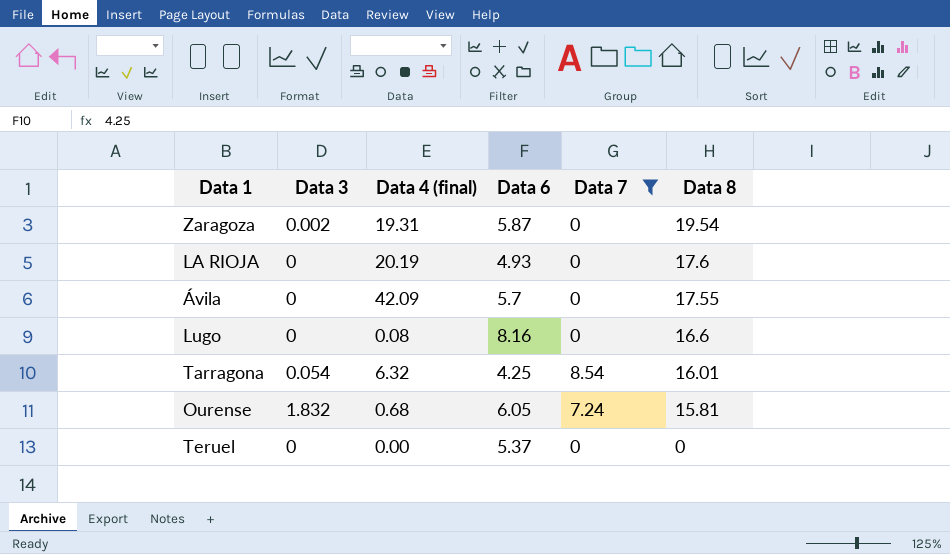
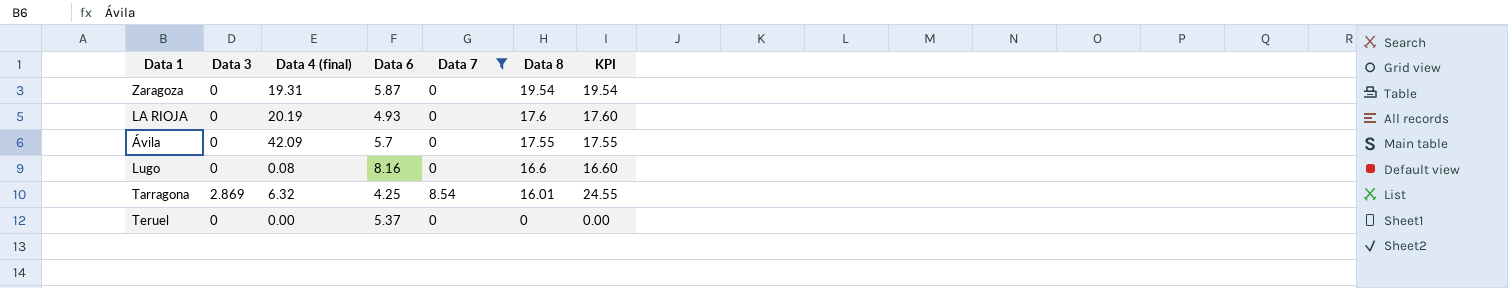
column KPI | formula: none -> [Data 7] + [Data 8]
row Ourense: 1.832 | 0.68 | 6.05 | 7.24 | 15.81 -> none
Zaragoza | Data 3: 0.002 -> 0
Tarragona | Data 3: 0.054 -> 2.869

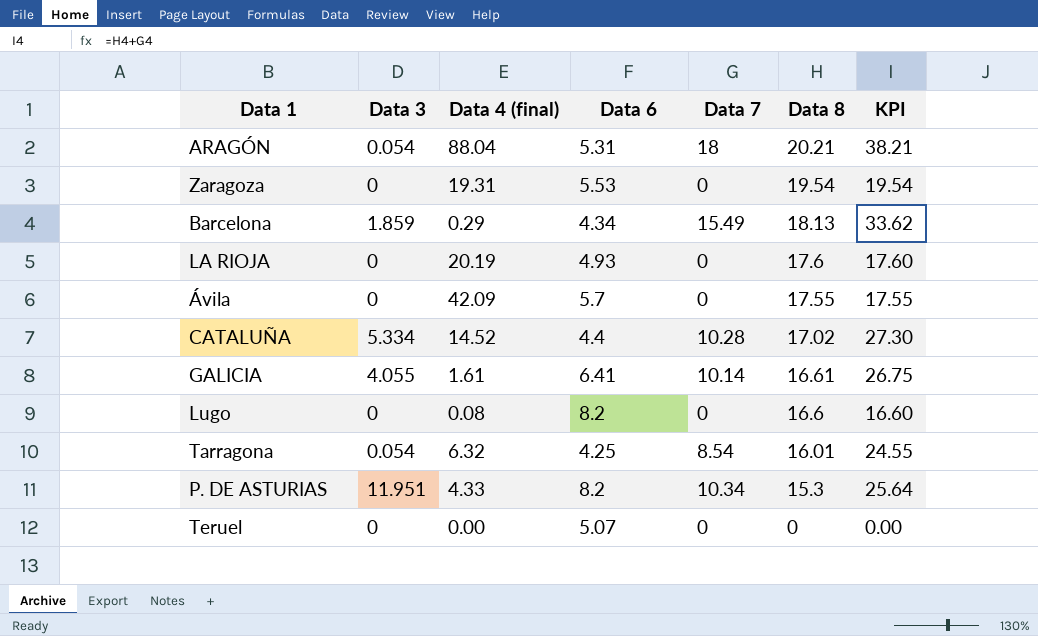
filter: Data 7 <= 8.54 -> none
Zaragoza | Data 6: 5.87 -> 5.53
Lugo | Data 6: 8.16 -> 8.2
Tarragona | Data 3: 2.869 -> 0.054
Teruel | Data 6: 5.37 -> 5.07

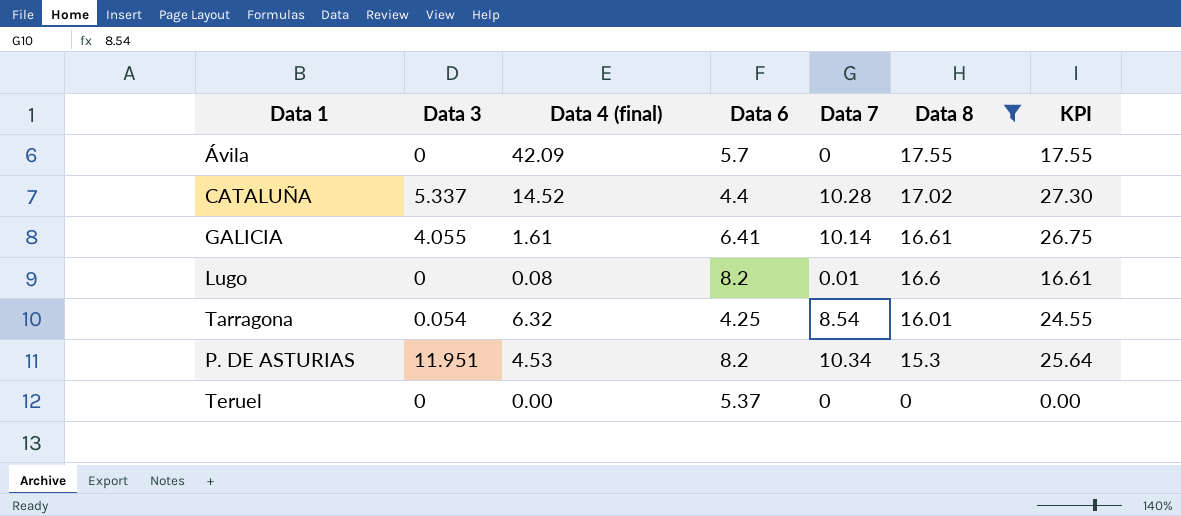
filter: none -> Data 8 <= 17.55
CATALUÑA | Data 3: 5.334 -> 5.337
Lugo | Data 7: 0 -> 0.01
Lugo | KPI: 16.60 -> 16.61
P. DE ASTURIAS | Data 4 (final): 4.33 -> 4.53
Teruel | Data 6: 5.07 -> 5.37

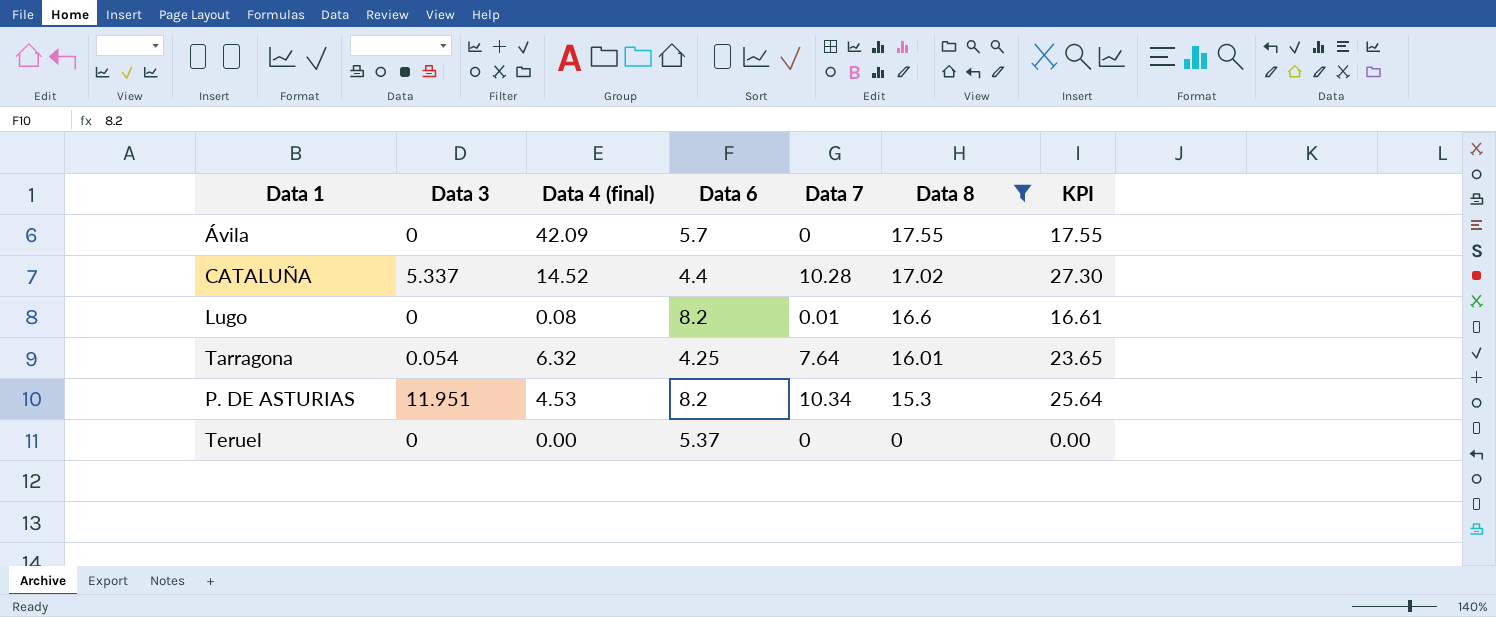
row GALICIA: 4.055 | 1.61 | 6.41 | 10.14 | 16.61 | 26.75 -> none
Tarragona | Data 7: 8.54 -> 7.64
Tarragona | KPI: 24.55 -> 23.65

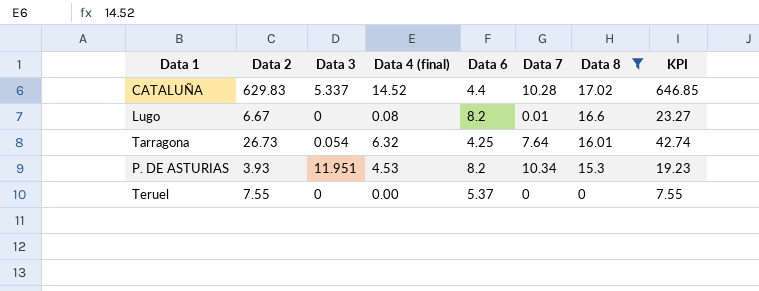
column Data 2 | position: none -> 2
column KPI | formula: [Data 7] + [Data 8] -> [Data 2] + [Data 8]
row Ávila: 0 | 42.09 | 5.7 | 0 | 17.55 | 17.55 -> none

